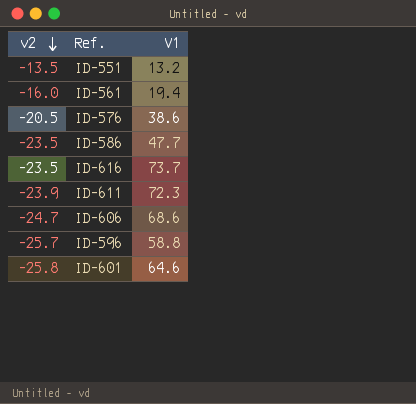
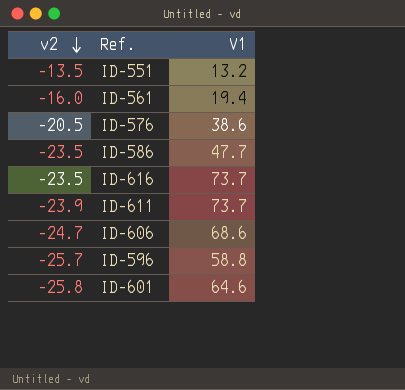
ID-611 | V1: 72.3 -> 73.7

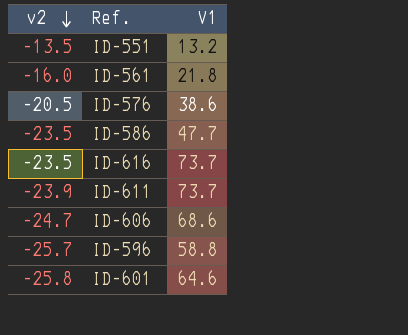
ID-561 | V1: 19.4 -> 21.8

